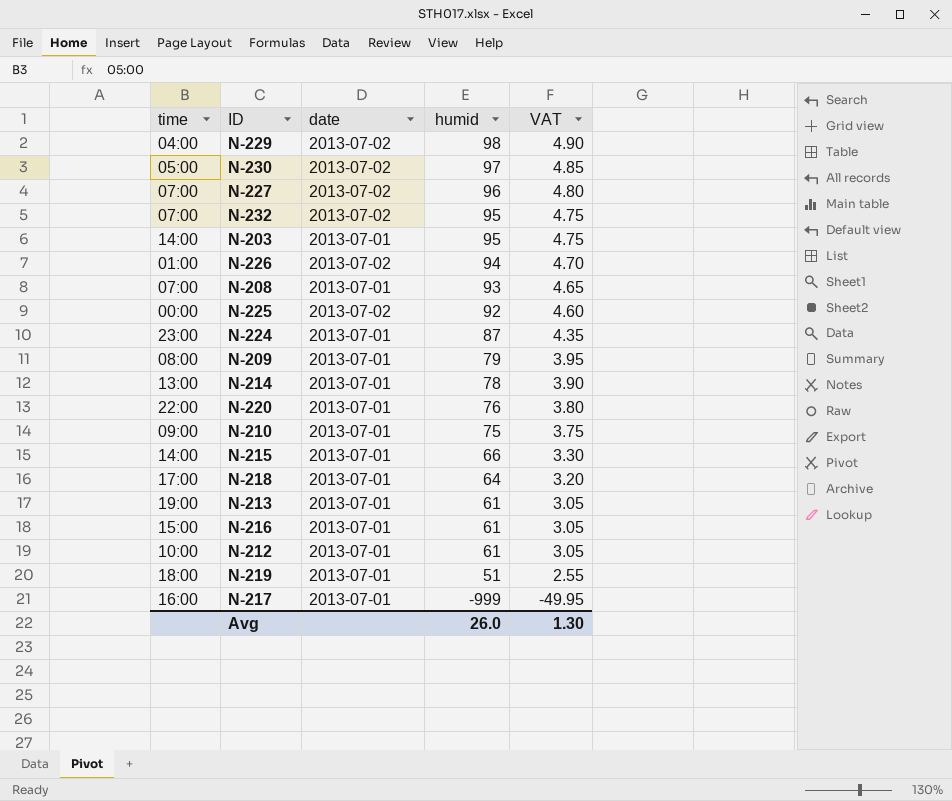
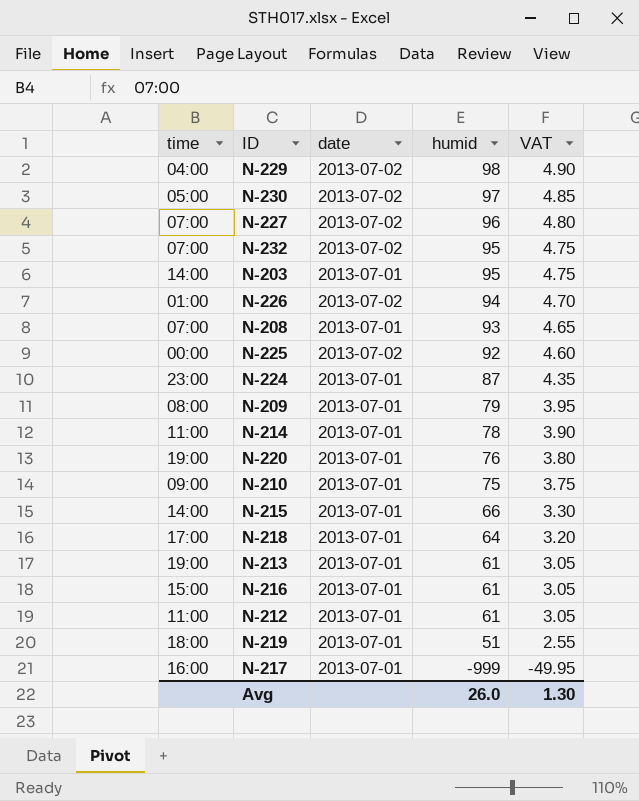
N-214 | time: 13:00 -> 11:00
N-220 | time: 22:00 -> 19:00
N-212 | time: 10:00 -> 11:00

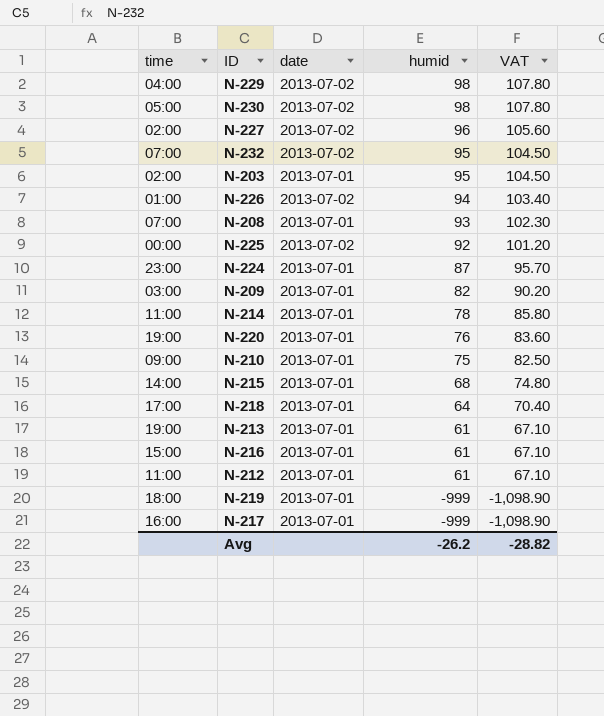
column VAT | formula: [humid] * 0.05 -> [humid] * 1.1
N-230 | humid: 97 -> 98
N-227 | time: 07:00 -> 02:00
N-203 | time: 14:00 -> 02:00
N-209 | time: 08:00 -> 03:00
N-209 | humid: 79 -> 82
N-215 | humid: 66 -> 68
N-219 | humid: 51 -> -999
Avg | humid: 26.0 -> -26.2
Avg | VAT: 1.30 -> -28.82

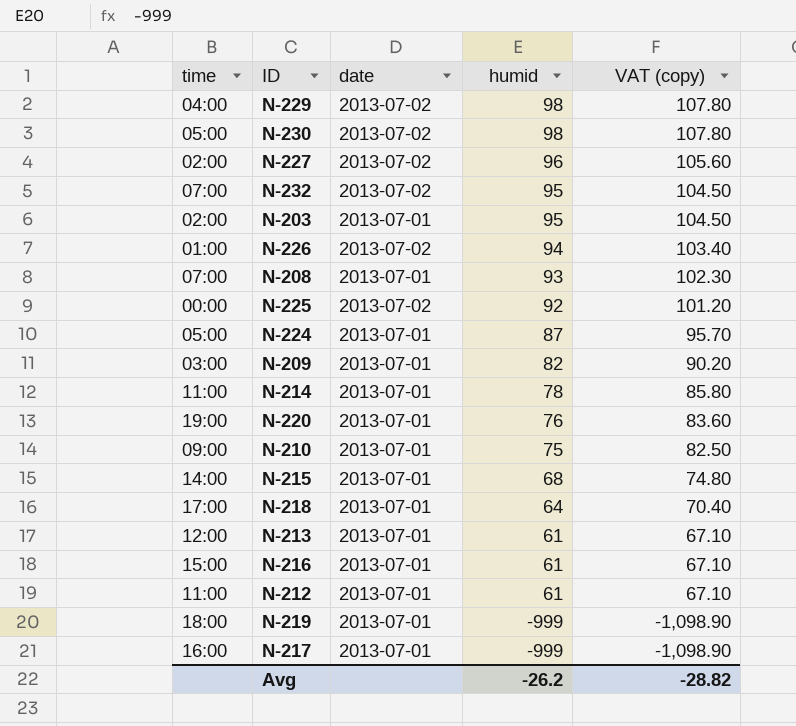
column name: VAT -> VAT (copy)
N-224 | time: 23:00 -> 05:00
N-213 | time: 19:00 -> 12:00

